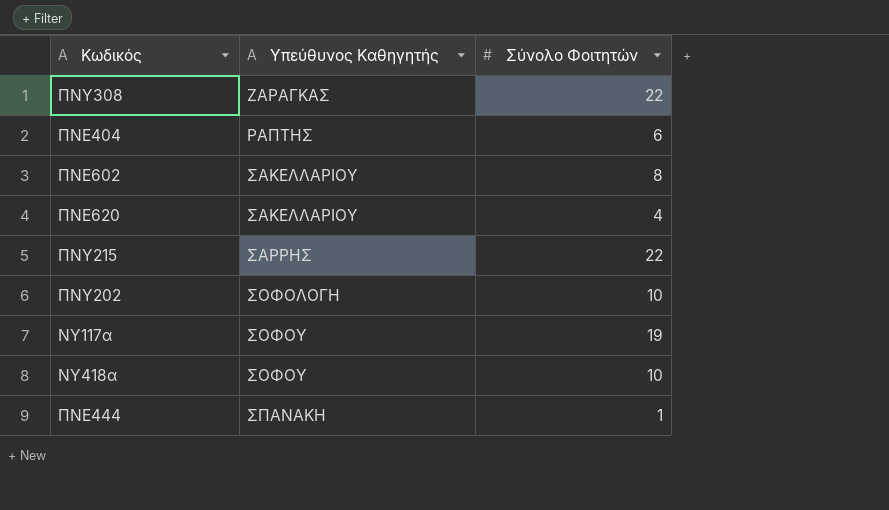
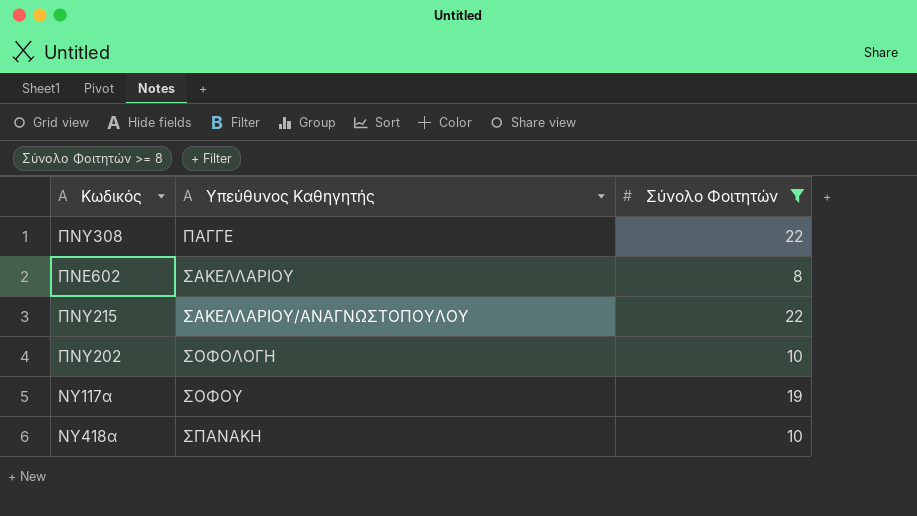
filter: none -> Σύνολο Φοιτητών >= 8
ΠΝΥ308 | Υπεύθυνος Καθηγητής: ΖΑΡΑΓΚΑΣ -> ΠΑΓΓΕ
ΠΝΥ215 | Υπεύθυνος Καθηγητής: ΣΑΡΡΗΣ -> ΣΑΚΕΛΛΑΡΙΟΥ/ΑΝΑΓΝΩΣΤΟΠΟΥΛΟΥ
ΝΥ418α | Υπεύθυνος Καθηγητής: ΣΟΦΟΥ -> ΣΠΑΝΑΚΗ

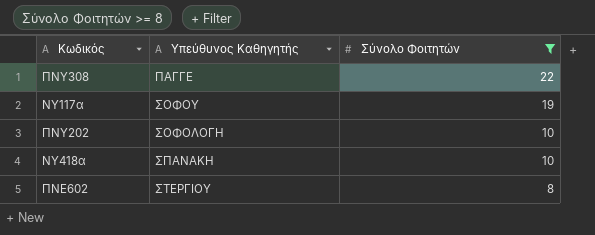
row order: Υπεύθυνος Καθηγητής ascending -> Σύνολο Φοιτητών descending
row ΠΝΥ215: ΣΑΚΕΛΛΑΡΙΟΥ/ΑΝΑΓΝΩΣΤΟΠΟΥΛΟΥ | 22 -> none
ΠΝΕ602 | Υπεύθυνος Καθηγητής: ΣΑΚΕΛΛΑΡΙΟΥ -> ΣΤΕΡΓΙΟΥ

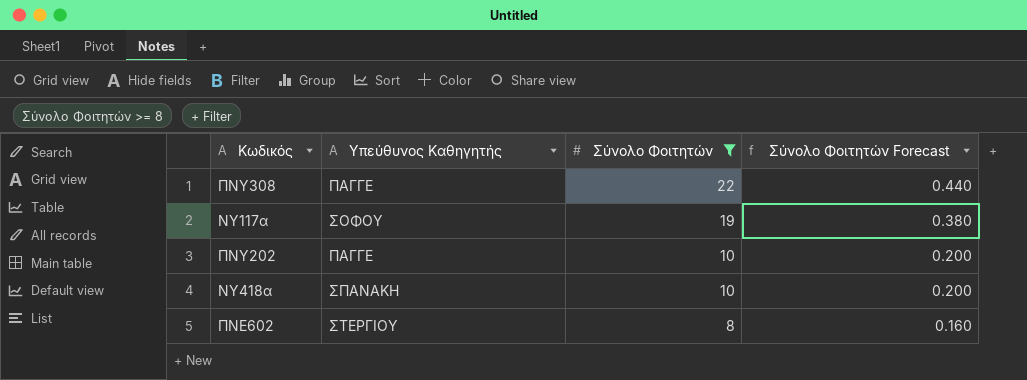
column Σύνολο Φοιτητών Forecast | formula: none -> [Σύνολο Φοιτητών] * 0.02
ΠΝΥ202 | Υπεύθυνος Καθηγητής: ΣΟΦΟΛΟΓΗ -> ΠΑΓΓΕ

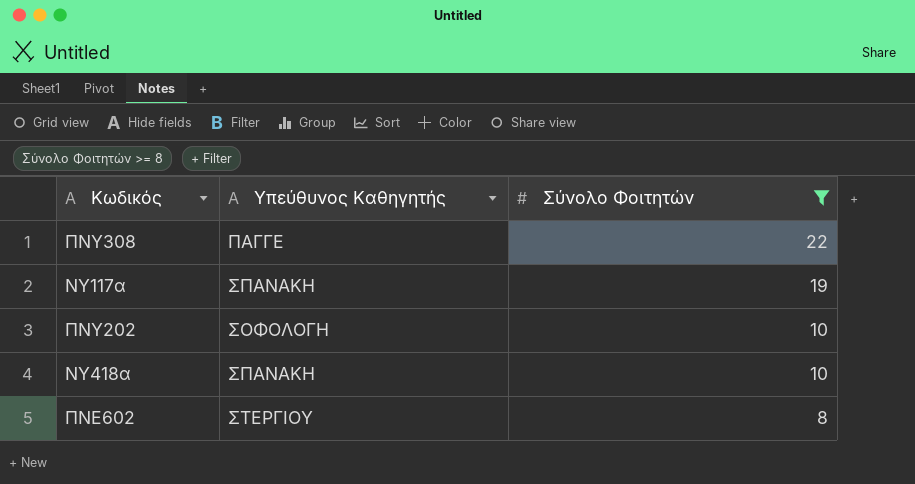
column Σύνολο Φοιτητών Forecast | formula: [Σύνολο Φοιτητών] * 0.02 -> none
ΝΥ117α | Υπεύθυνος Καθηγητής: ΣΟΦΟΥ -> ΣΠΑΝΑΚΗ
ΠΝΥ202 | Υπεύθυνος Καθηγητής: ΠΑΓΓΕ -> ΣΟΦΟΛΟΓΗ

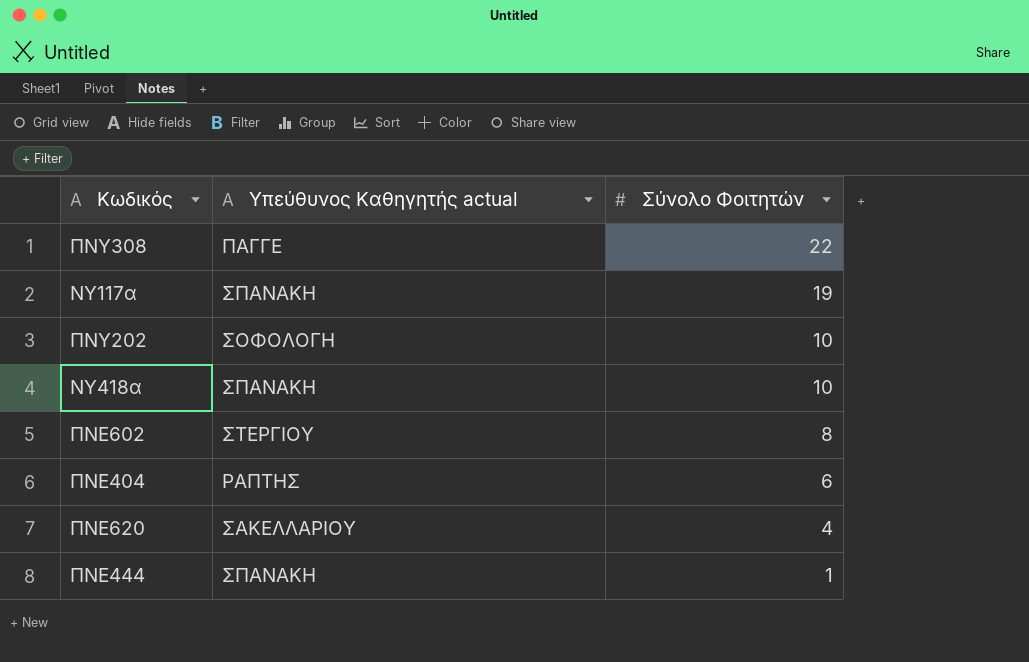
filter: Σύνολο Φοιτητών >= 8 -> none
column name: Υπεύθυνος Καθηγητής -> Υπεύθυνος Καθηγητής actual

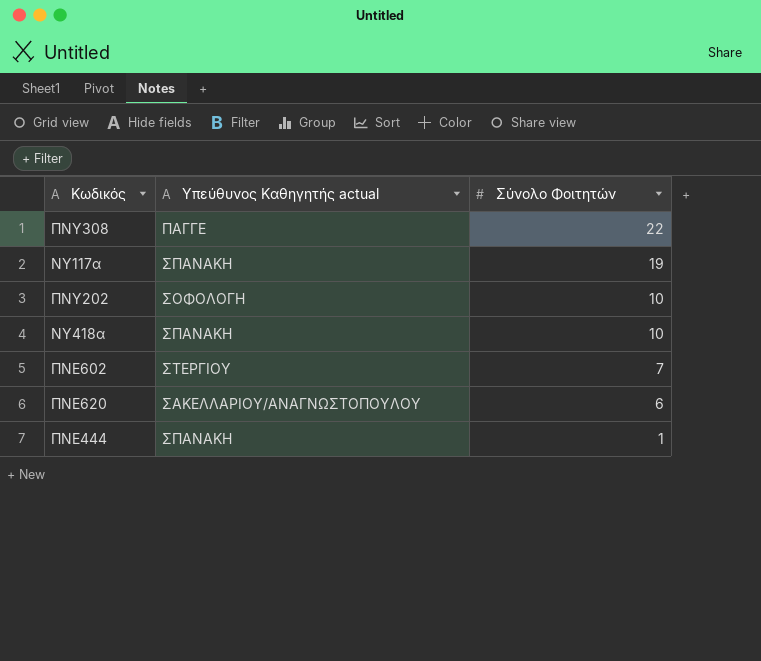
row ΠΝΕ404: ΡΑΠΤΗΣ | 6 -> none
ΠΝΕ602 | Σύνολο Φοιτητών: 8 -> 7
ΠΝΕ620 | Υπεύθυνος Καθηγητής actual: ΣΑΚΕΛΛΑΡΙΟΥ -> ΣΑΚΕΛΛΑΡΙΟΥ/ΑΝΑΓΝΩΣΤΟΠΟΥΛΟΥ
ΠΝΕ620 | Σύνολο Φοιτητών: 4 -> 6

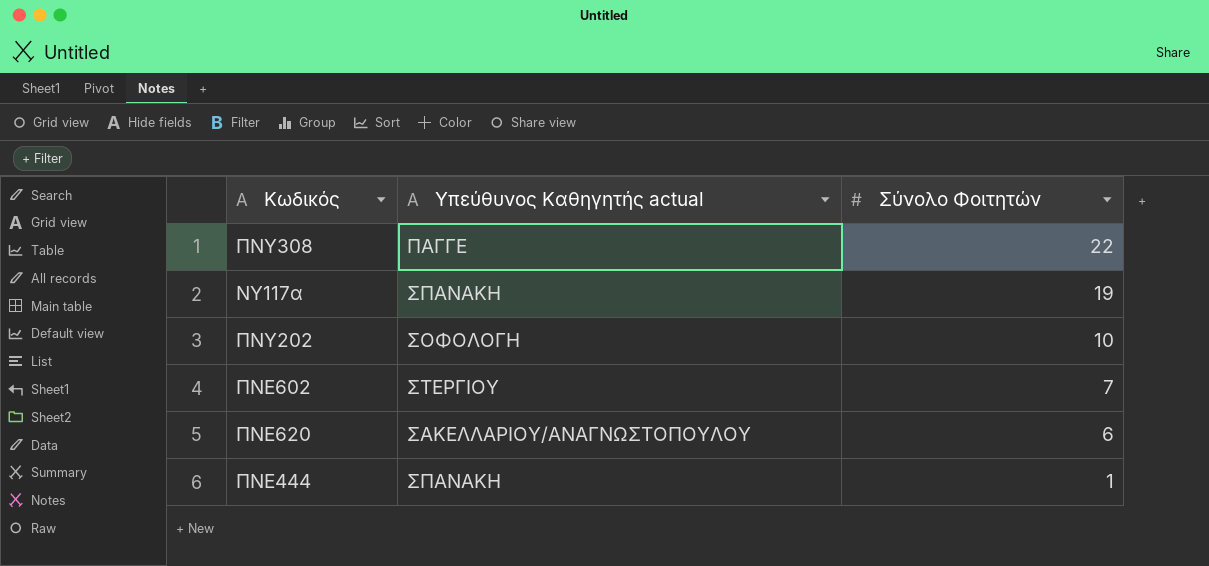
row ΝΥ418α: ΣΠΑΝΑΚΗ | 10 -> none

